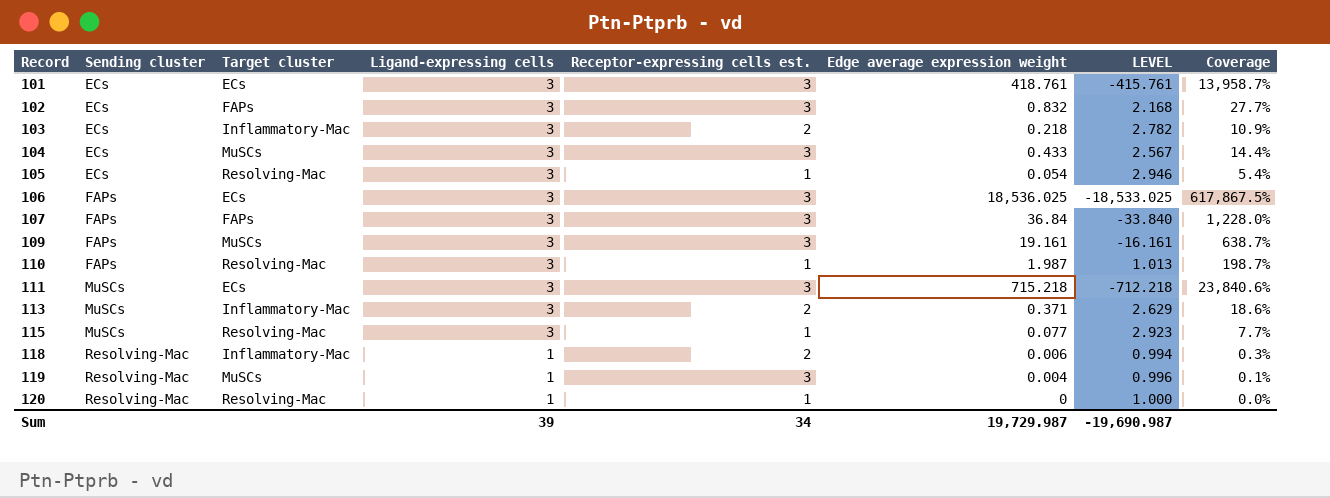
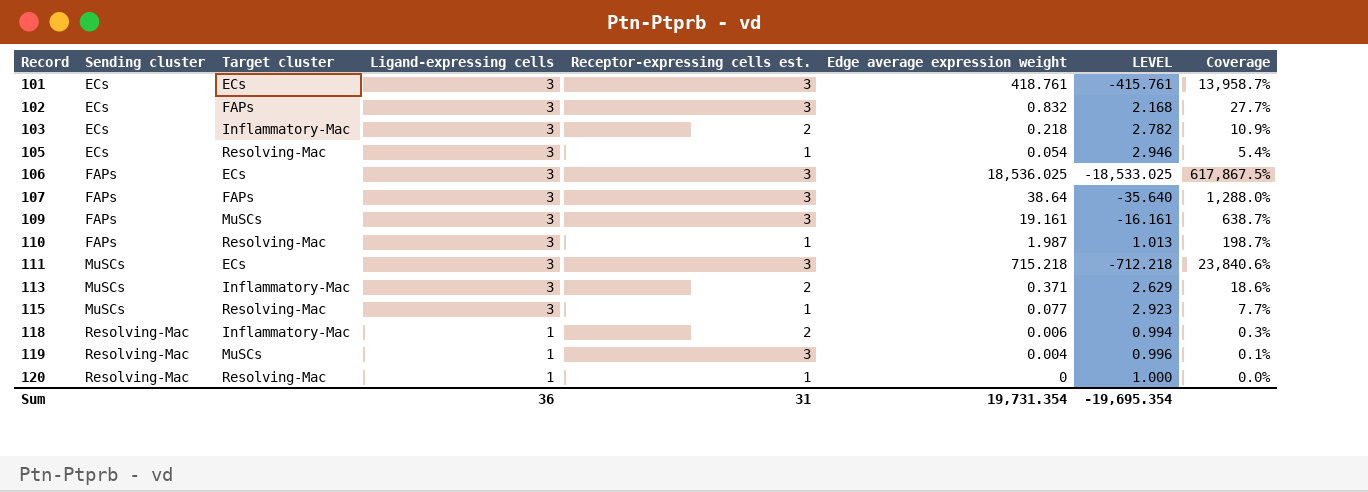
row 104: ECs | MuSCs | 3 | 3 | 0.433 | 2.567 | 14.4% -> none
107 | Edge average expression weight: 36.84 -> 38.64
107 | LEVEL: -33.840 -> -35.640
107 | Coverage: 1,228.0% -> 1,288.0%
Sum | Ligand-expressing cells: 39 -> 36
Sum | Receptor-expressing cells est.: 34 -> 31
Sum | Edge average expression weight: 19,729.987 -> 19,731.354
Sum | LEVEL: -19,690.987 -> -19,695.354

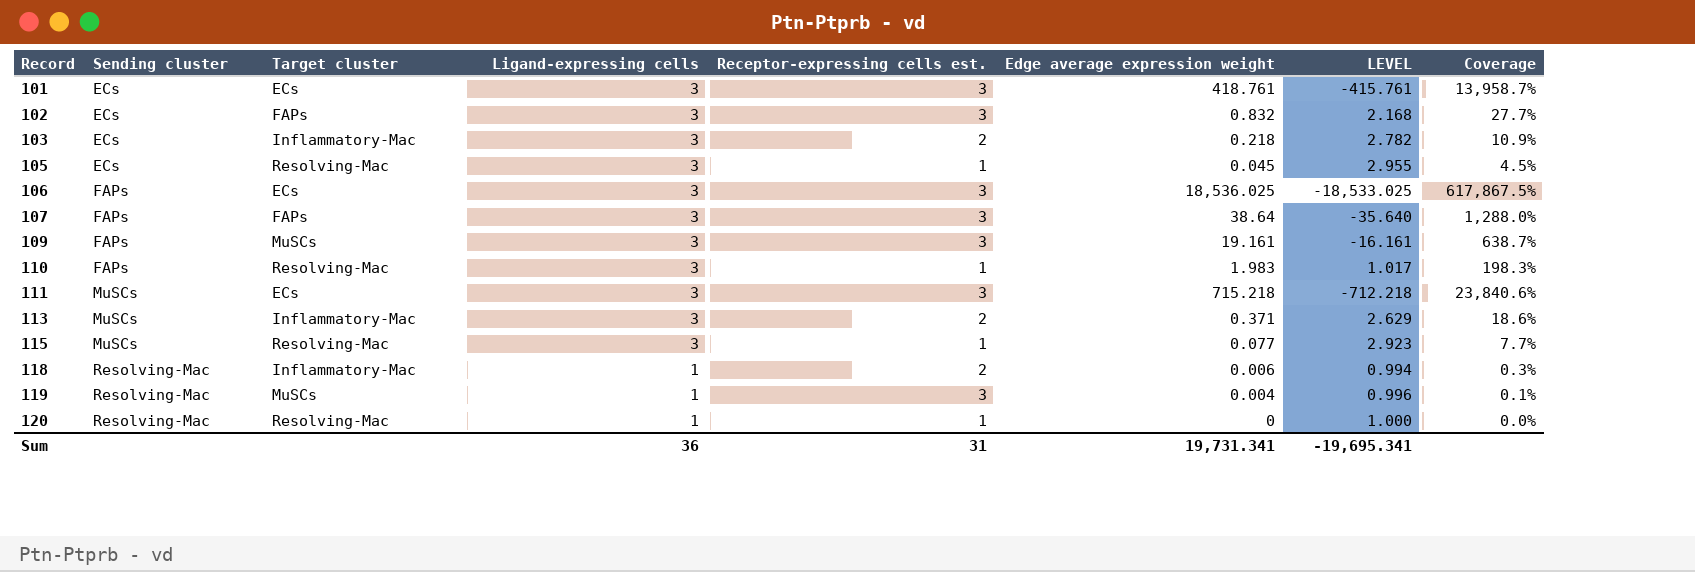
105 | Edge average expression weight: 0.054 -> 0.045
105 | LEVEL: 2.946 -> 2.955
105 | Coverage: 5.4% -> 4.5%
110 | Edge average expression weight: 1.987 -> 1.983
110 | LEVEL: 1.013 -> 1.017
110 | Coverage: 198.7% -> 198.3%
Sum | Edge average expression weight: 19,731.354 -> 19,731.341
Sum | LEVEL: -19,695.354 -> -19,695.341

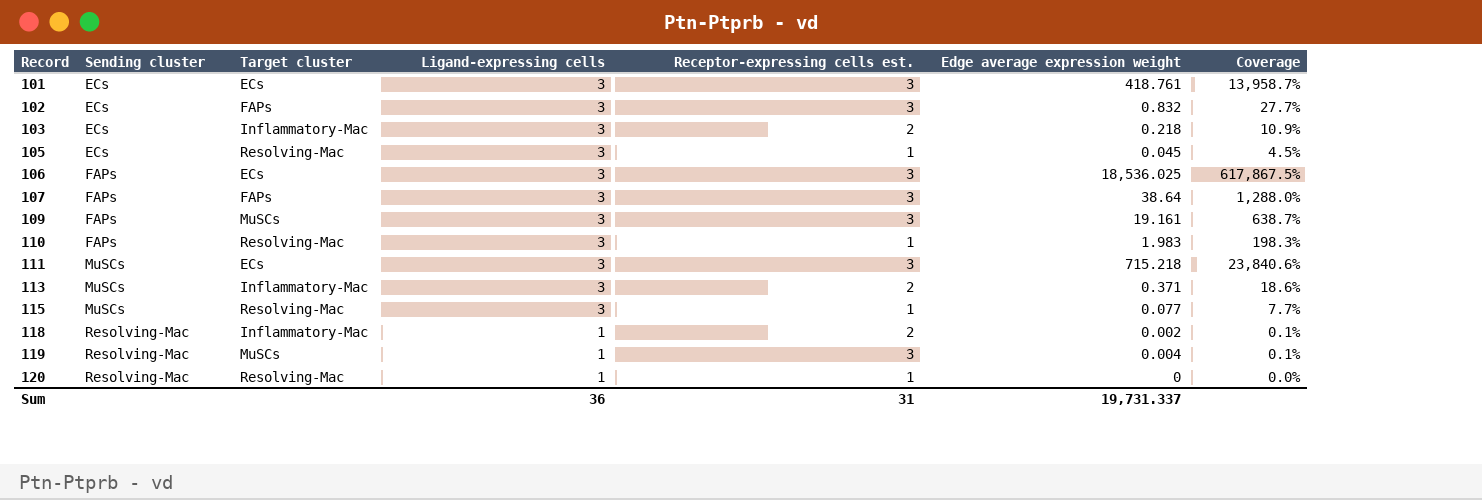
column LEVEL | formula: [Ligand-expressing cells] - [Edge average expression weight] -> none
118 | Edge average expression weight: 0.006 -> 0.002
118 | Coverage: 0.3% -> 0.1%
Sum | Edge average expression weight: 19,731.341 -> 19,731.337

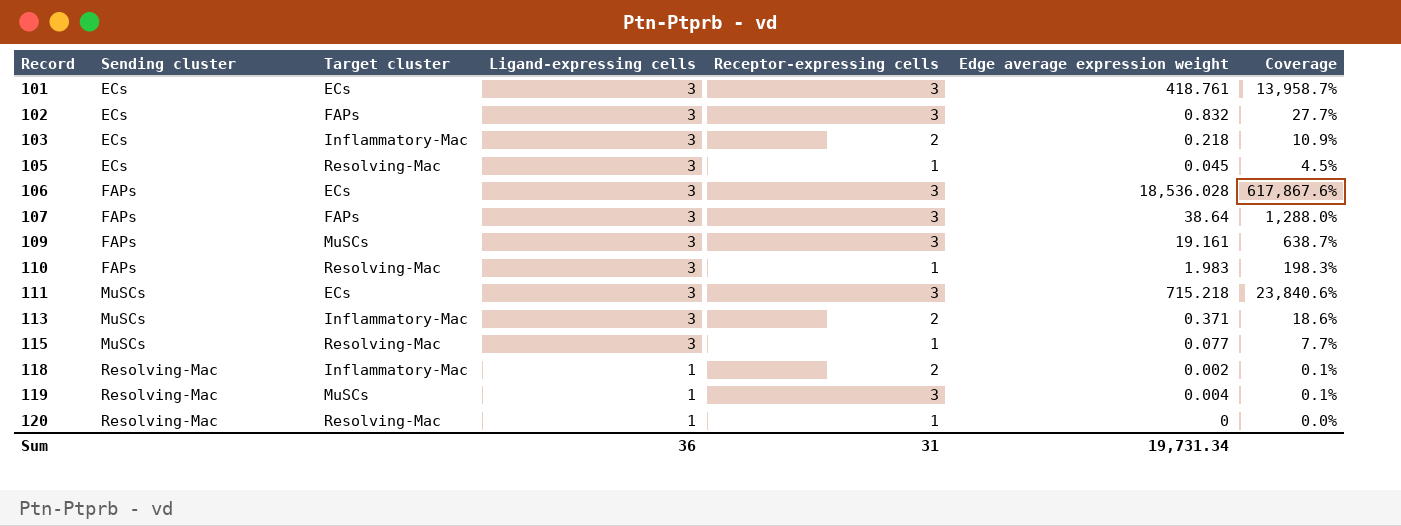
column name: Receptor-expressing cells est. -> Receptor-expressing cells
106 | Edge average expression weight: 18,536.025 -> 18,536.028
106 | Coverage: 617,867.5% -> 617,867.6%
Sum | Edge average expression weight: 19,731.337 -> 19,731.34

